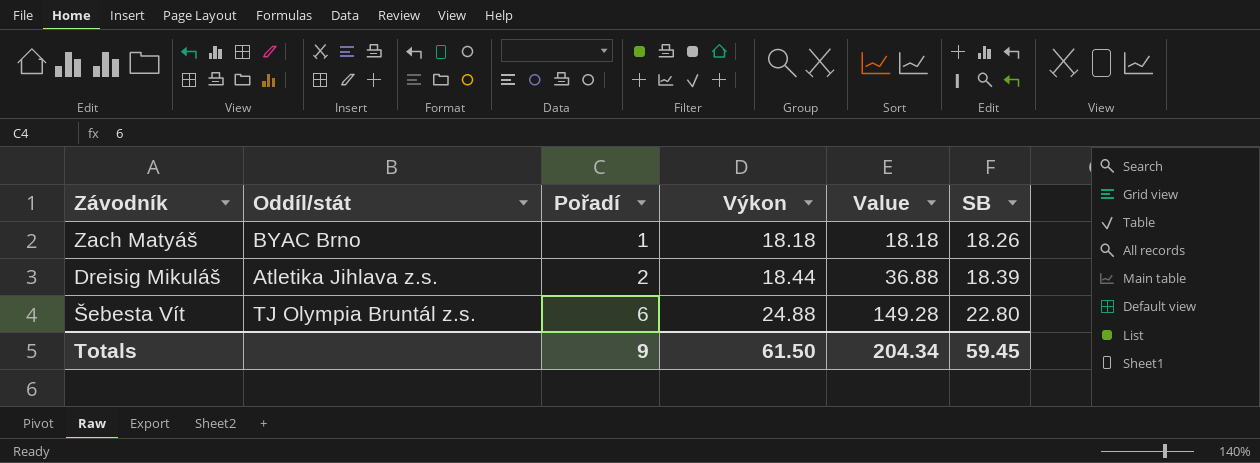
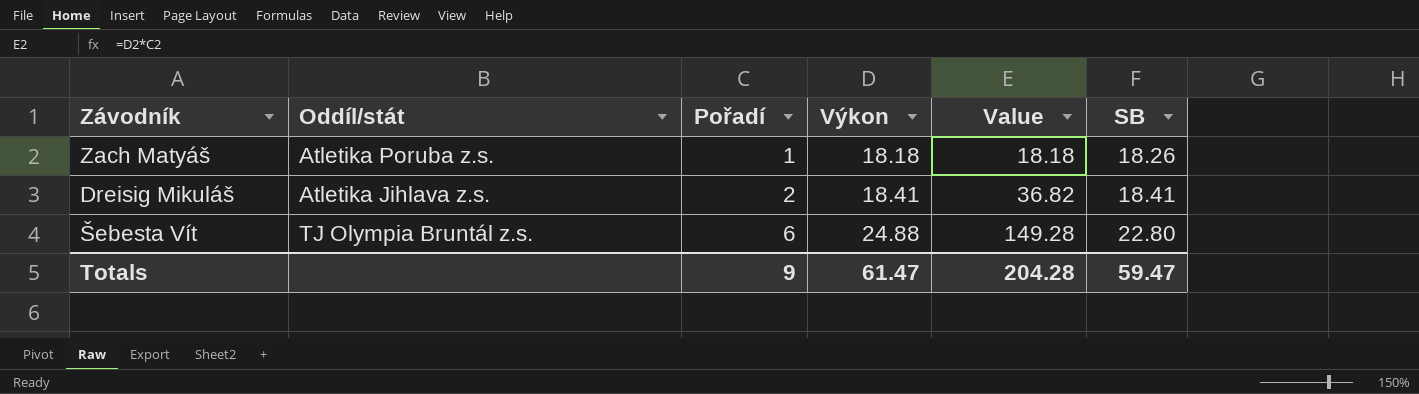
Zach Matyáš | Oddíl/stát: BYAC Brno -> Atletika Poruba z.s.
Dreisig Mikuláš | Výkon: 18.44 -> 18.41
Dreisig Mikuláš | Value: 36.88 -> 36.82
Dreisig Mikuláš | SB: 18.39 -> 18.41
Totals | Výkon: 61.50 -> 61.47
Totals | Value: 204.34 -> 204.28
Totals | SB: 59.45 -> 59.47

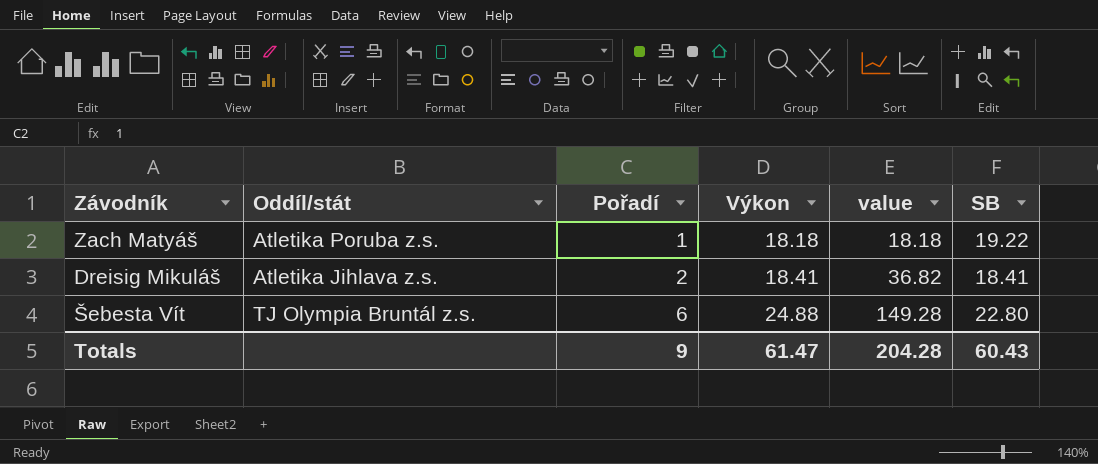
column name: Value -> value
Zach Matyáš | SB: 18.26 -> 19.22
Totals | SB: 59.47 -> 60.43

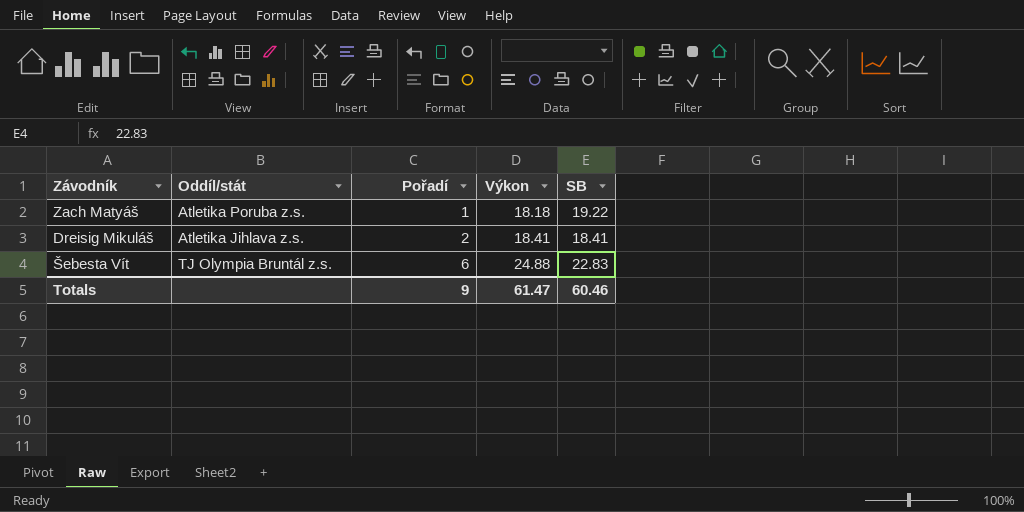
column value | formula: [Pořadí] * [Výkon] -> none
Šebesta Vít | SB: 22.80 -> 22.83
Totals | SB: 60.43 -> 60.46

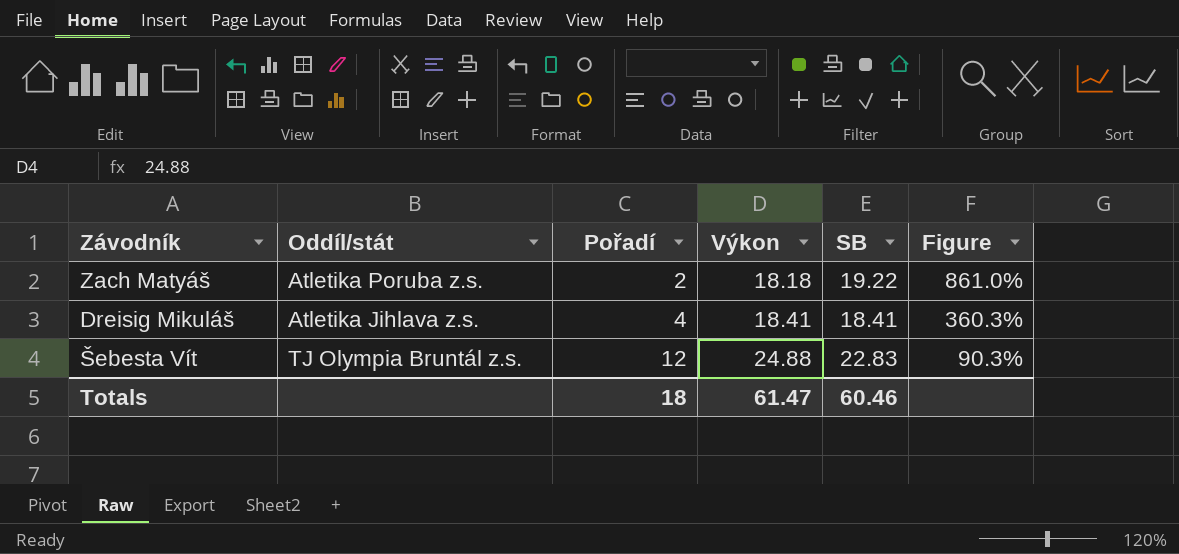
column Figure | formula: none -> ([SB] - [Pořadí]) / [Pořadí]
Zach Matyáš | Pořadí: 1 -> 2
Dreisig Mikuláš | Pořadí: 2 -> 4
Šebesta Vít | Pořadí: 6 -> 12
Totals | Pořadí: 9 -> 18

